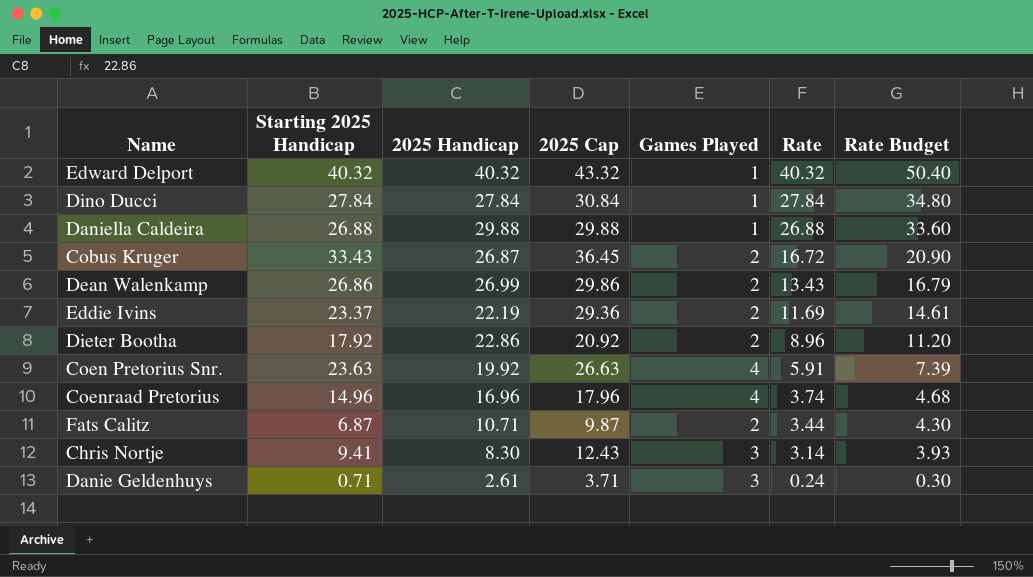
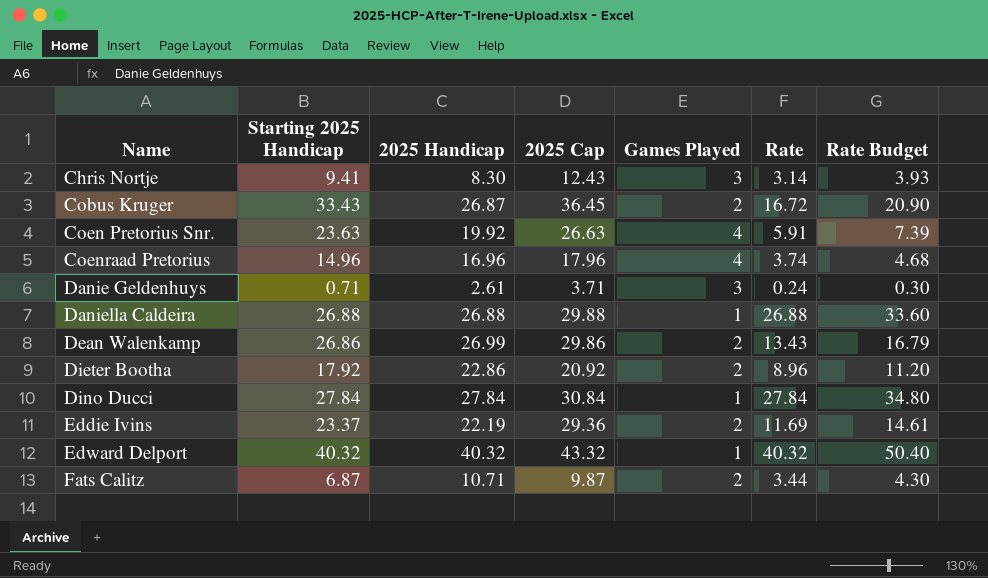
row order: Rate descending -> Name ascending
Daniella Caldeira | 2025 Handicap: 29.88 -> 26.88

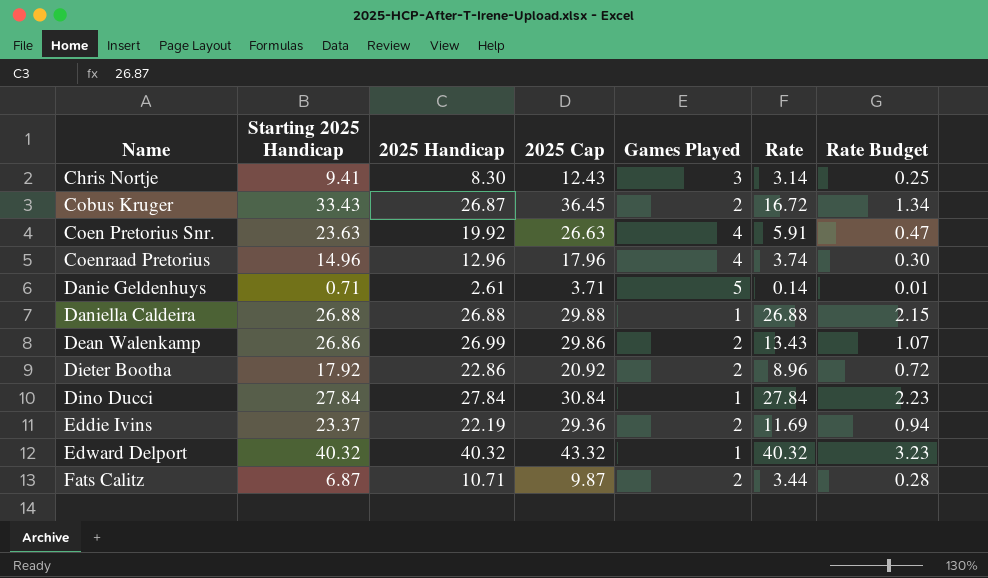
column Rate Budget | formula: [Rate] * 1.25 -> [Rate] * 0.08
Coenraad Pretorius | 2025 Handicap: 16.96 -> 12.96
Danie Geldenhuys | Games Played: 3 -> 5
Danie Geldenhuys | Rate: 0.24 -> 0.14

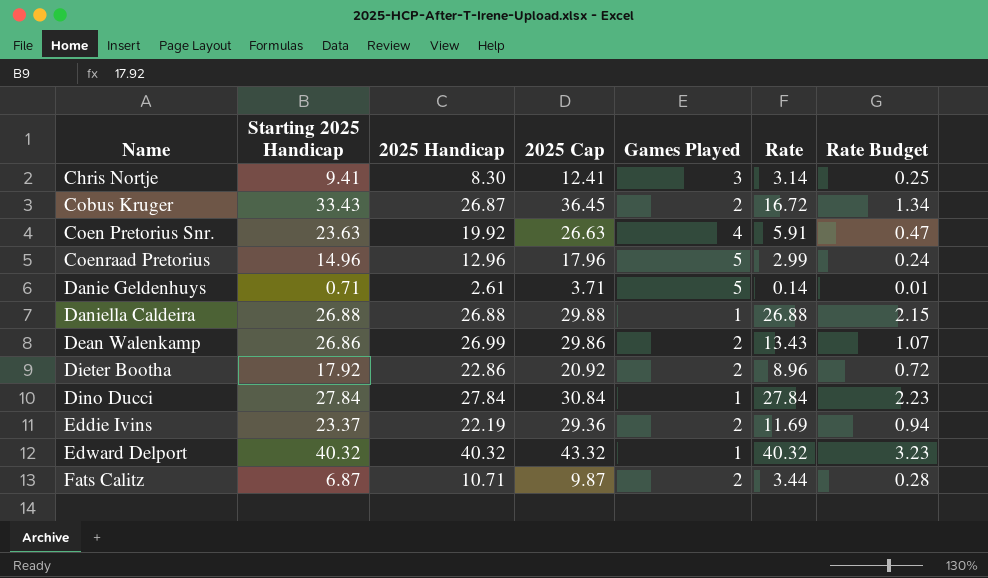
Chris Nortje | 2025 Cap: 12.43 -> 12.41
Coenraad Pretorius | Games Played: 4 -> 5
Coenraad Pretorius | Rate: 3.74 -> 2.99
Coenraad Pretorius | Rate Budget: 0.30 -> 0.24

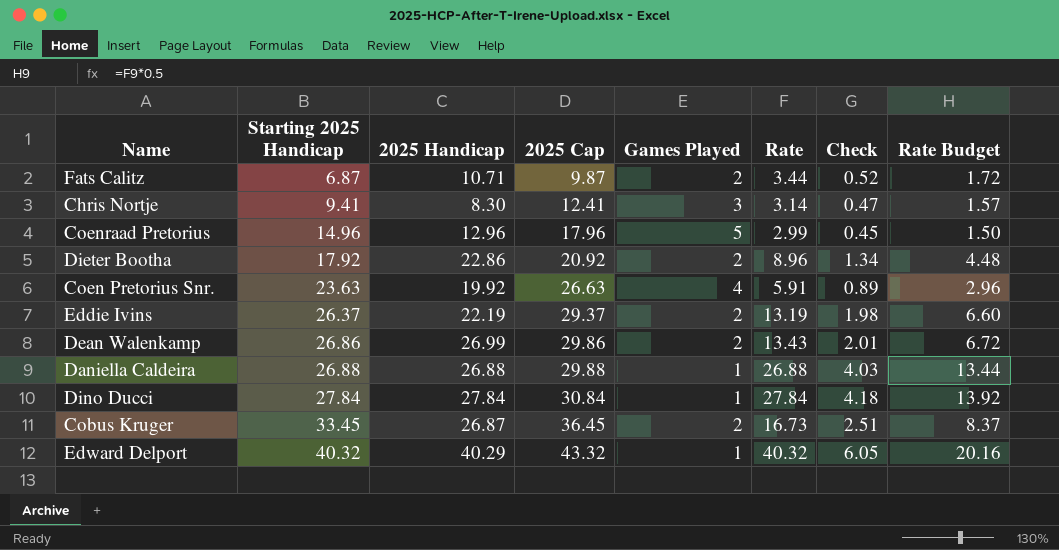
row order: Name ascending -> Starting 2025 Handicap ascending
column Check | formula: none -> [Rate] * 0.15
column Rate Budget | formula: [Rate] * 0.08 -> [Rate] * 0.5
row Danie Geldenhuys: 0.71 | 2.61 | 3.71 | 5 | 0.14 | 0.01 -> none
Eddie Ivins | Starting 2025 Handicap: 23.37 -> 26.37
Eddie Ivins | 2025 Cap: 29.36 -> 29.37
Eddie Ivins | Rate: 11.69 -> 13.19
Cobus Kruger | Starting 2025 Handicap: 33.43 -> 33.45
Cobus Kruger | Rate: 16.72 -> 16.73
Edward Delport | 2025 Handicap: 40.32 -> 40.29

